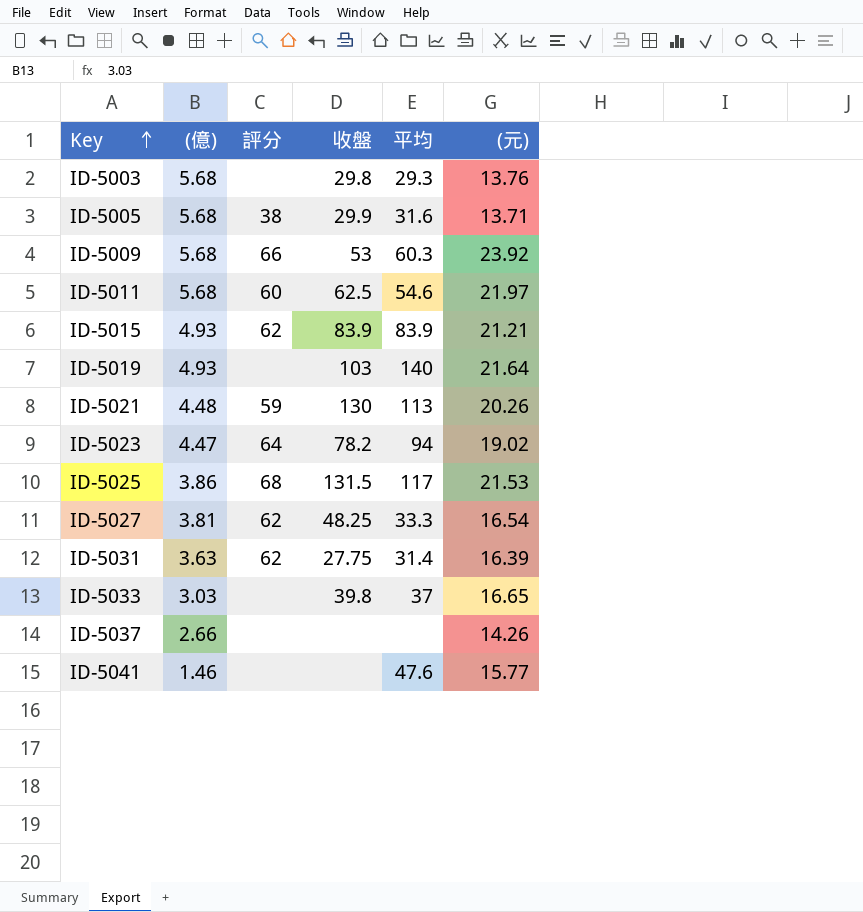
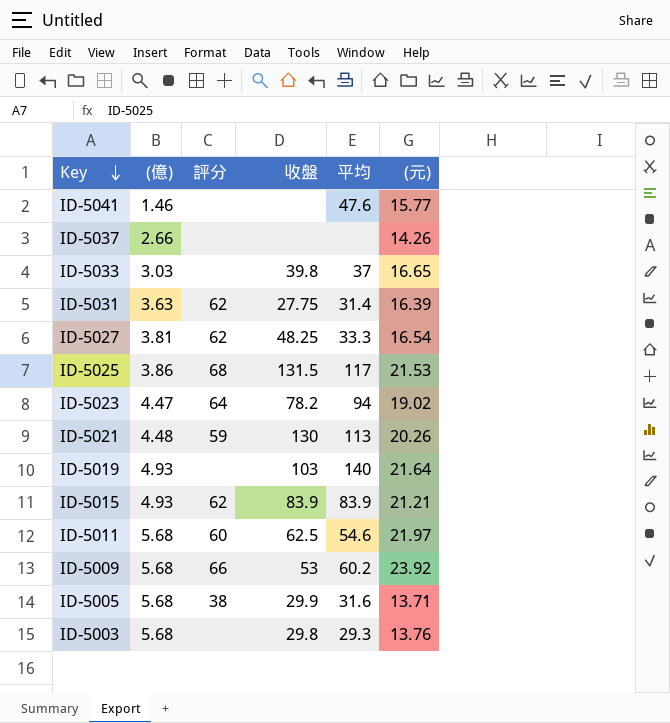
row order: Key ascending -> Key descending
ID-5009 | 平均: 60.3 -> 60.2

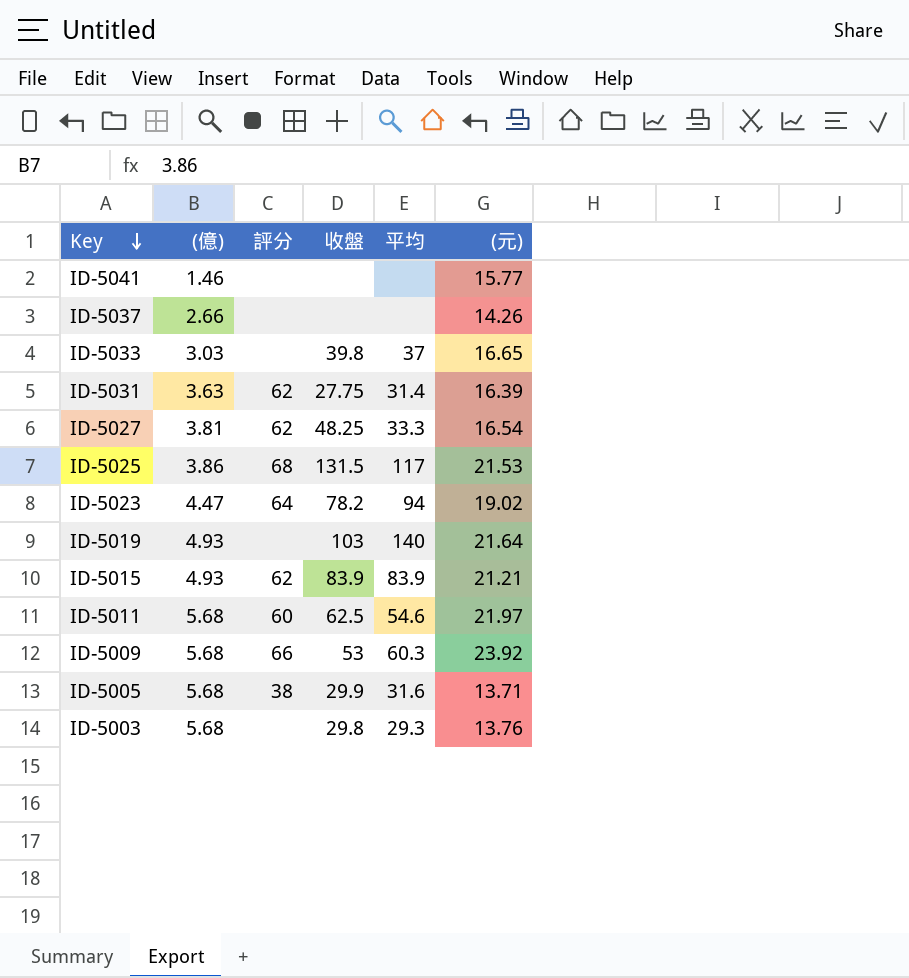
row ID-5021: 4.48 | 59 | 130 | 113 | 20.26 -> none
ID-5041 | 平均: 47.6 -> none
ID-5009 | 平均: 60.2 -> 60.3

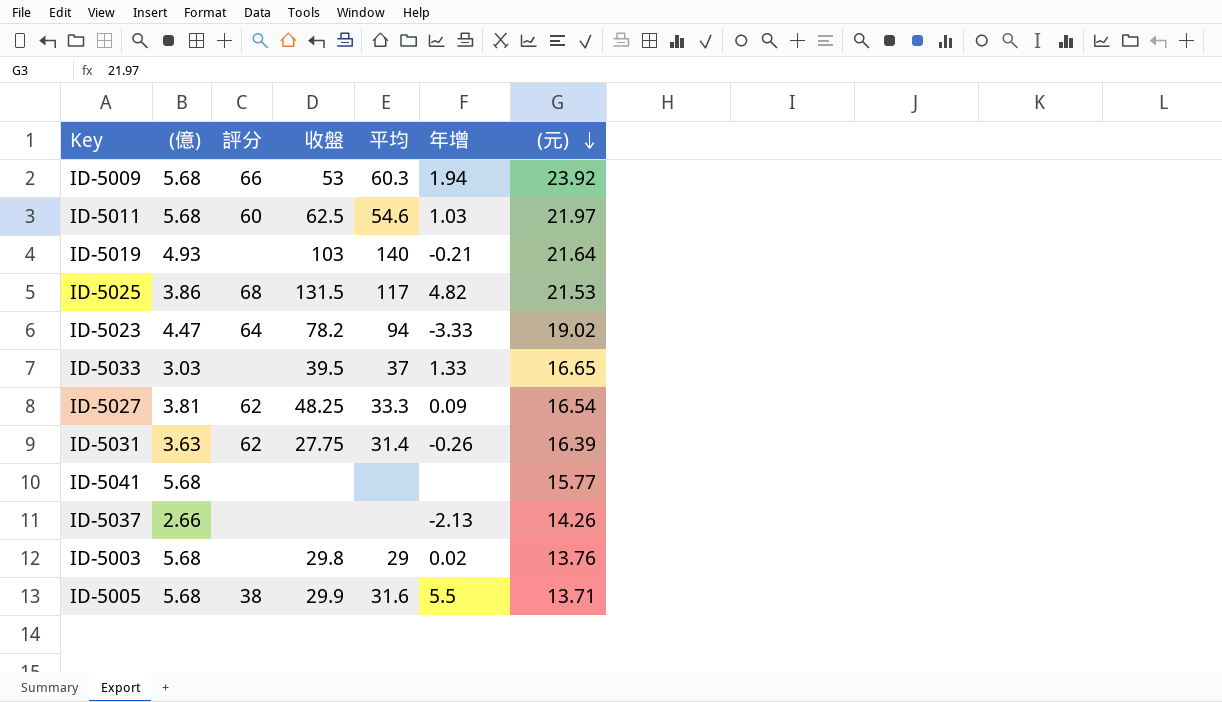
row order: Key descending -> (元) descending
column 年增 | position: none -> 6
row ID-5015: 4.93 | 62 | 83.9 | 83.9 | 21.21 -> none
ID-5033 | 收盤: 39.8 -> 39.5
ID-5041 | (億): 1.46 -> 5.68
ID-5003 | 平均: 29.3 -> 29

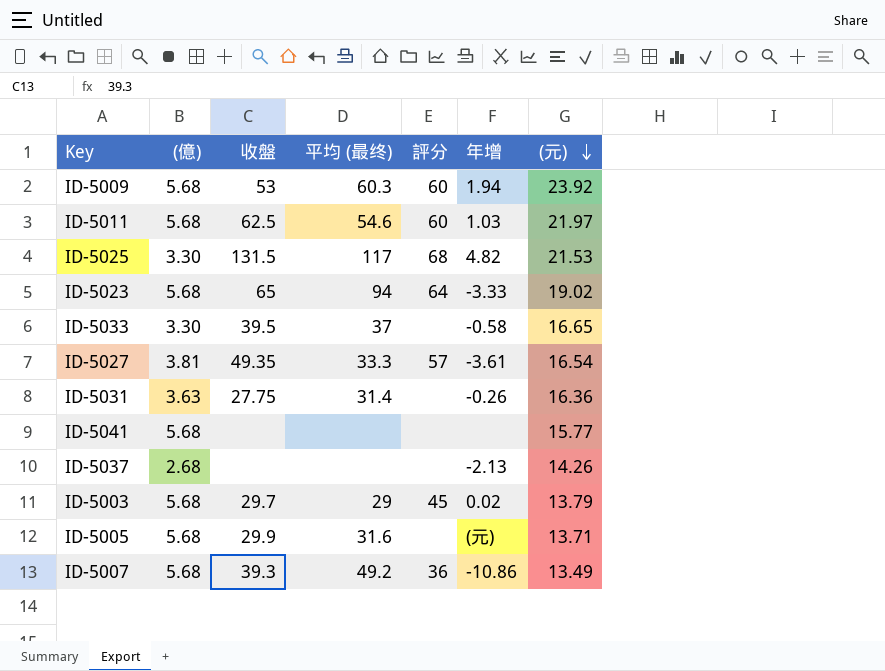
column name: 平均 -> 平均 (最终)
column 評分 | position: 3 -> 5
row ID-5019: 4.93 | none | 103 | 140 | -0.21 | 21.64 -> none
ID-5009 | 評分: 66 -> 60
ID-5025 | (億): 3.86 -> 3.30
ID-5023 | (億): 4.47 -> 5.68
ID-5023 | 收盤: 78.2 -> 65
ID-5033 | (億): 3.03 -> 3.30
ID-5033 | 年增: 1.33 -> -0.58
ID-5027 | 收盤: 48.25 -> 49.35
ID-5027 | 評分: 62 -> 57
ID-5027 | 年增: 0.09 -> -3.61
ID-5031 | 評分: 62 -> none
ID-5031 | (元): 16.39 -> 16.36
ID-5037 | (億): 2.66 -> 2.68
ID-5003 | 收盤: 29.8 -> 29.7
ID-5003 | 評分: none -> 45
ID-5003 | (元): 13.76 -> 13.79
ID-5005 | 評分: 38 -> none
ID-5005 | 年增: 5.5 -> (元)
row ID-5007: none -> 5.68 | 39.3 | 49.2 | 36 | -10.86 | 13.49

